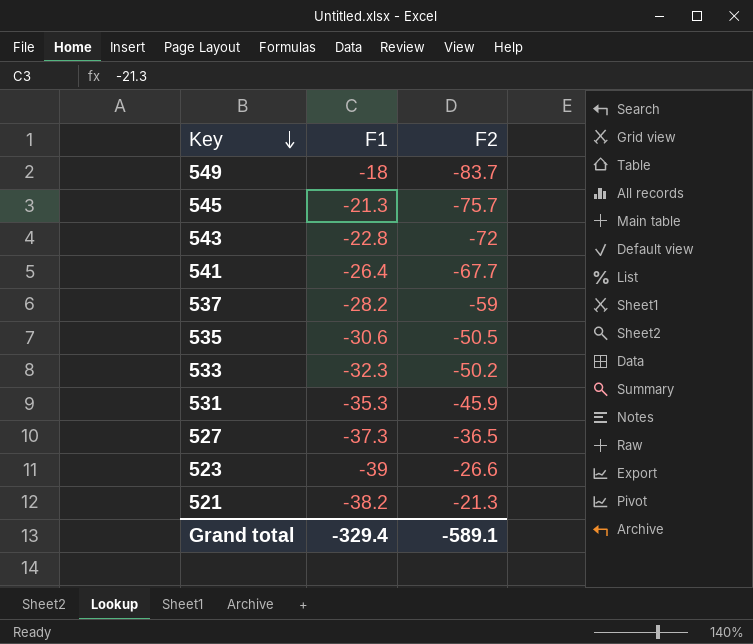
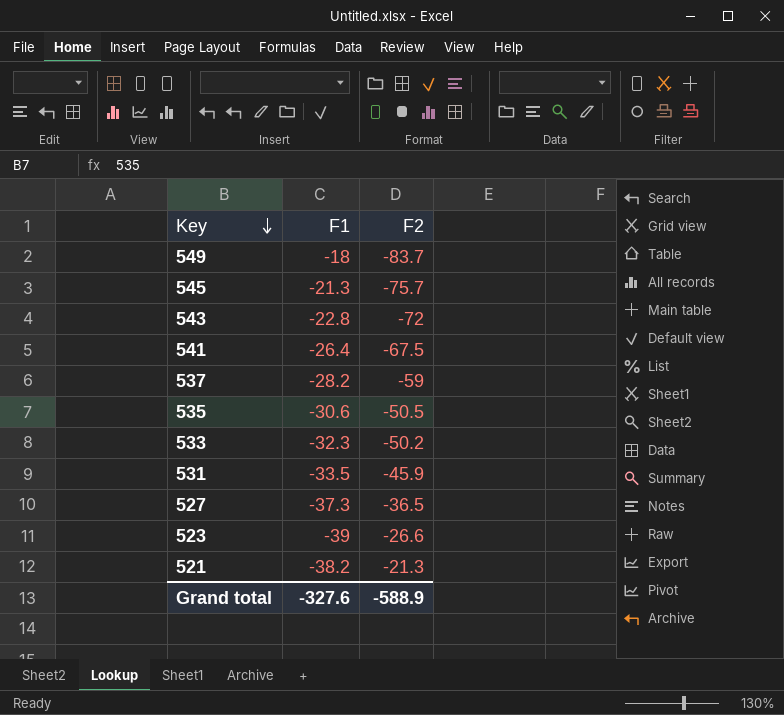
541 | F2: -67.7 -> -67.5
531 | F1: -35.3 -> -33.5
Grand total | F1: -329.4 -> -327.6
Grand total | F2: -589.1 -> -588.9

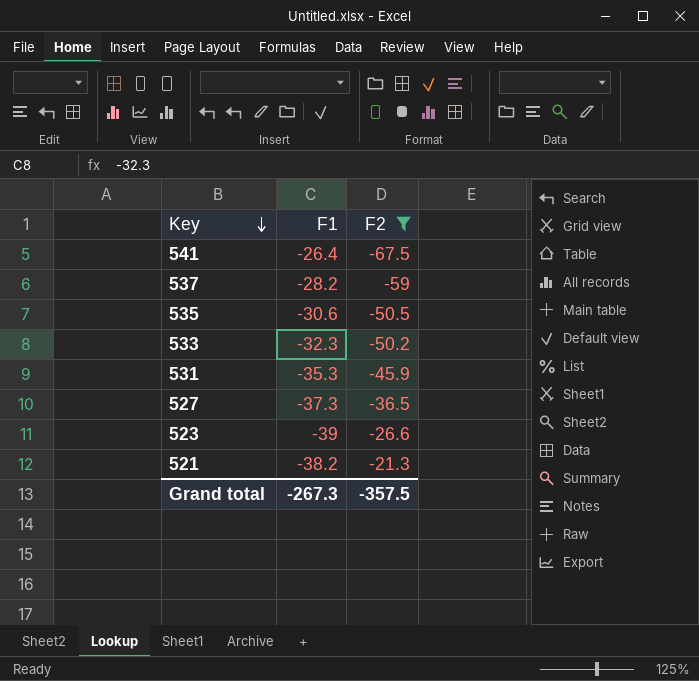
filter: none -> F2 >= -67.5
531 | F1: -33.5 -> -35.3
Grand total | F1: -327.6 -> -267.3
Grand total | F2: -588.9 -> -357.5

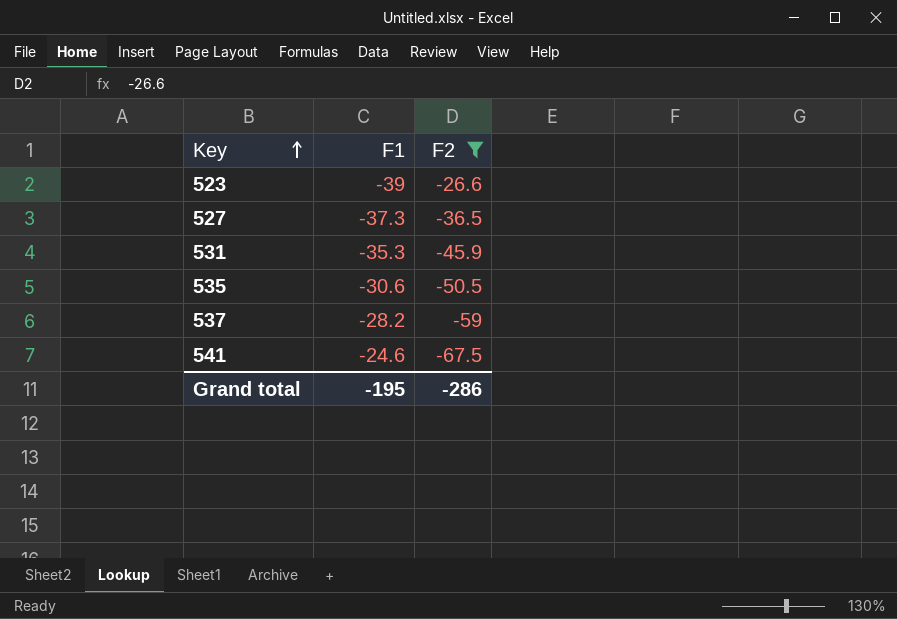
row order: Key descending -> Key ascending
row 533: -32.3 | -50.2 -> none
row 521: -38.2 | -21.3 -> none
541 | F1: -26.4 -> -24.6
Grand total | F1: -267.3 -> -195
Grand total | F2: -357.5 -> -286

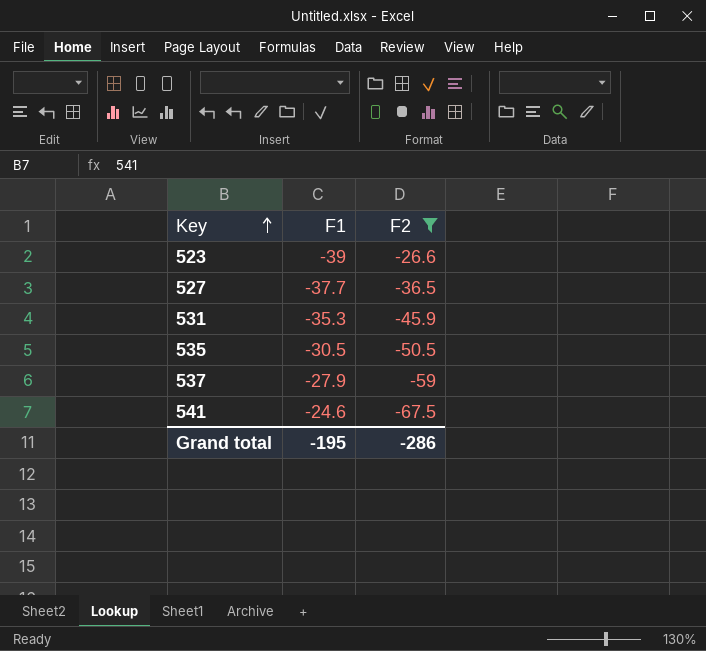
527 | F1: -37.3 -> -37.7
535 | F1: -30.6 -> -30.5
537 | F1: -28.2 -> -27.9

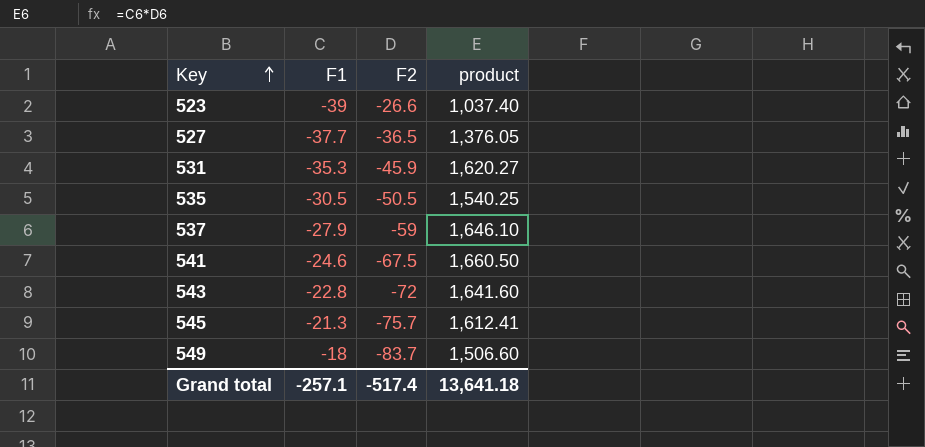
filter: F2 >= -67.5 -> none
column product | formula: none -> [F1] * [F2]
Grand total | F1: -195 -> -257.1
Grand total | F2: -286 -> -517.4

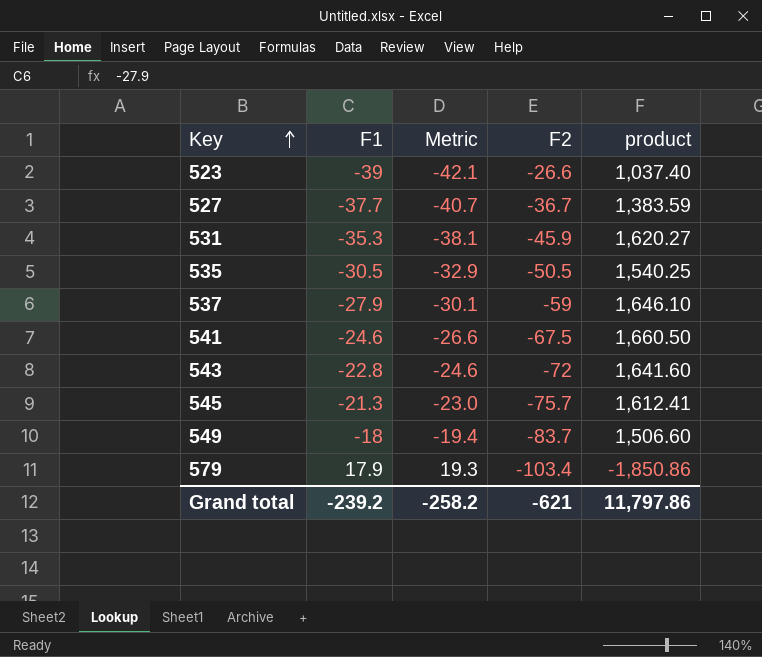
column Metric | formula: none -> [F1] * 1.08
527 | F2: -36.5 -> -36.7
527 | product: 1,376.05 -> 1,383.59
row 579: none -> 17.9 | 19.3 | -103.4 | -1,850.86
Grand total | F1: -257.1 -> -239.2
Grand total | F2: -517.4 -> -621
Grand total | product: 13,641.18 -> 11,797.86

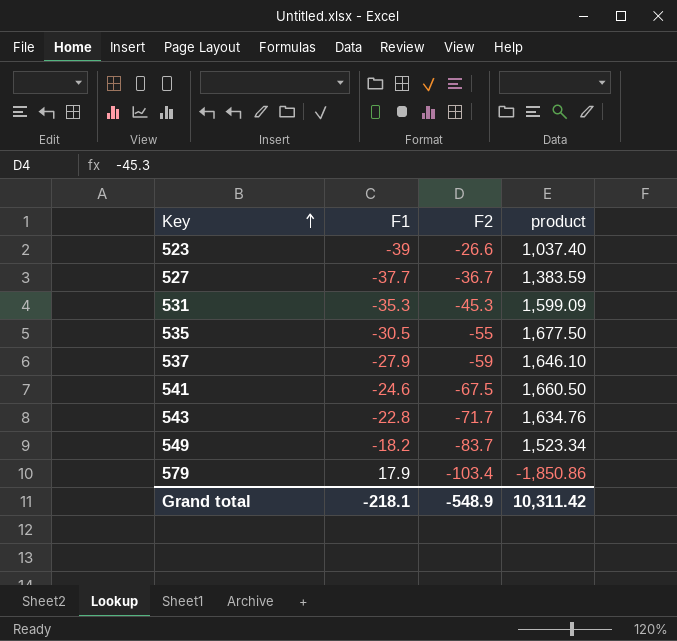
column Metric | formula: [F1] * 1.08 -> none
row 545: -21.3 | -23.0 | -75.7 | 1,612.41 -> none
531 | F2: -45.9 -> -45.3
531 | product: 1,620.27 -> 1,599.09
535 | F2: -50.5 -> -55
535 | product: 1,540.25 -> 1,677.50
543 | F2: -72 -> -71.7
543 | product: 1,641.60 -> 1,634.76
549 | F1: -18 -> -18.2
549 | product: 1,506.60 -> 1,523.34
Grand total | F1: -239.2 -> -218.1
Grand total | F2: -621 -> -548.9
Grand total | product: 11,797.86 -> 10,311.42

